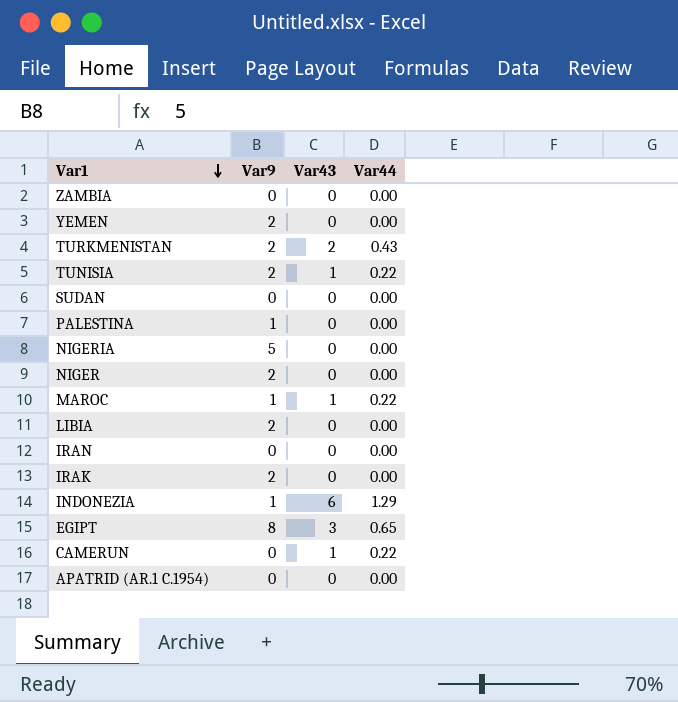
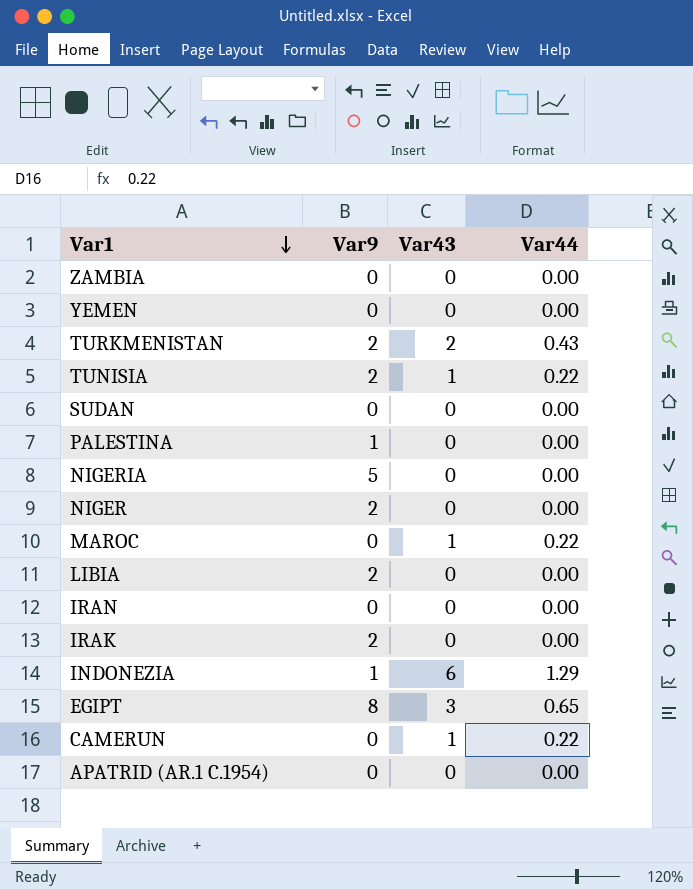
YEMEN | Var9: 2 -> 0
MAROC | Var9: 1 -> 0

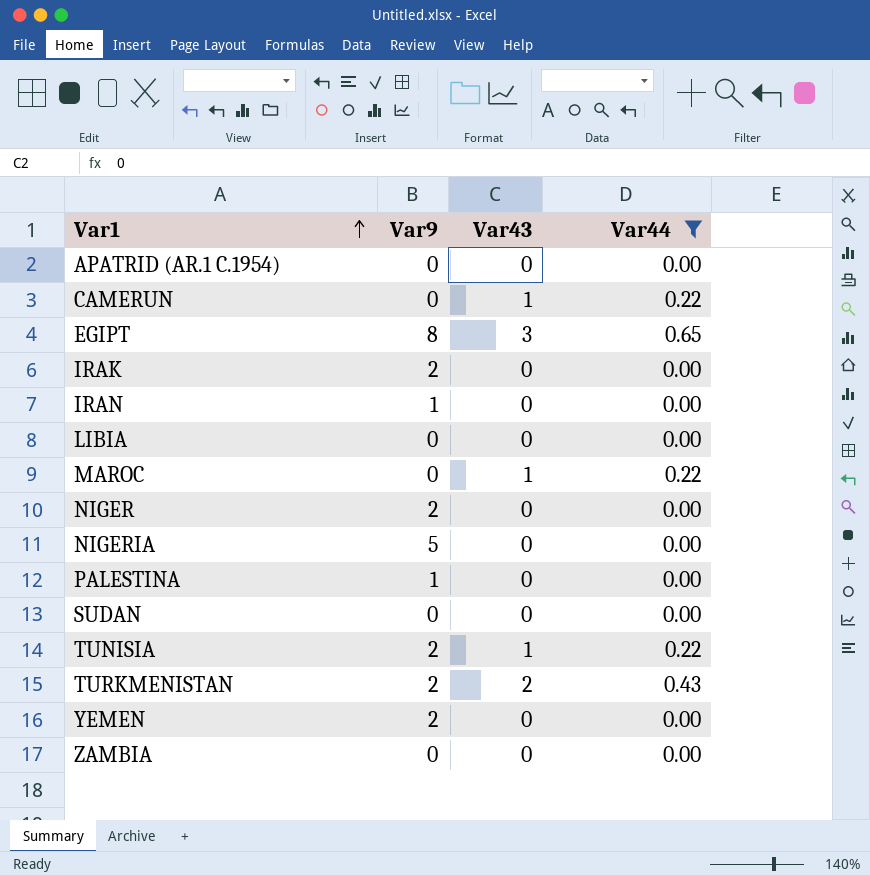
filter: none -> Var44 != 1.29
row order: Var1 descending -> Var1 ascending
IRAN | Var9: 0 -> 1
LIBIA | Var9: 2 -> 0
YEMEN | Var9: 0 -> 2

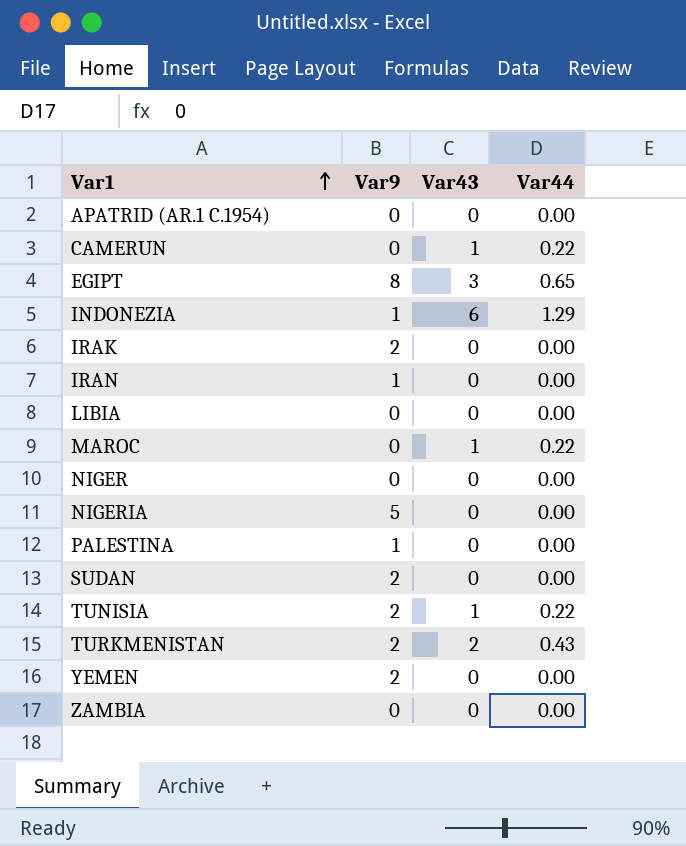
filter: Var44 != 1.29 -> none
NIGER | Var9: 2 -> 0
SUDAN | Var9: 0 -> 2

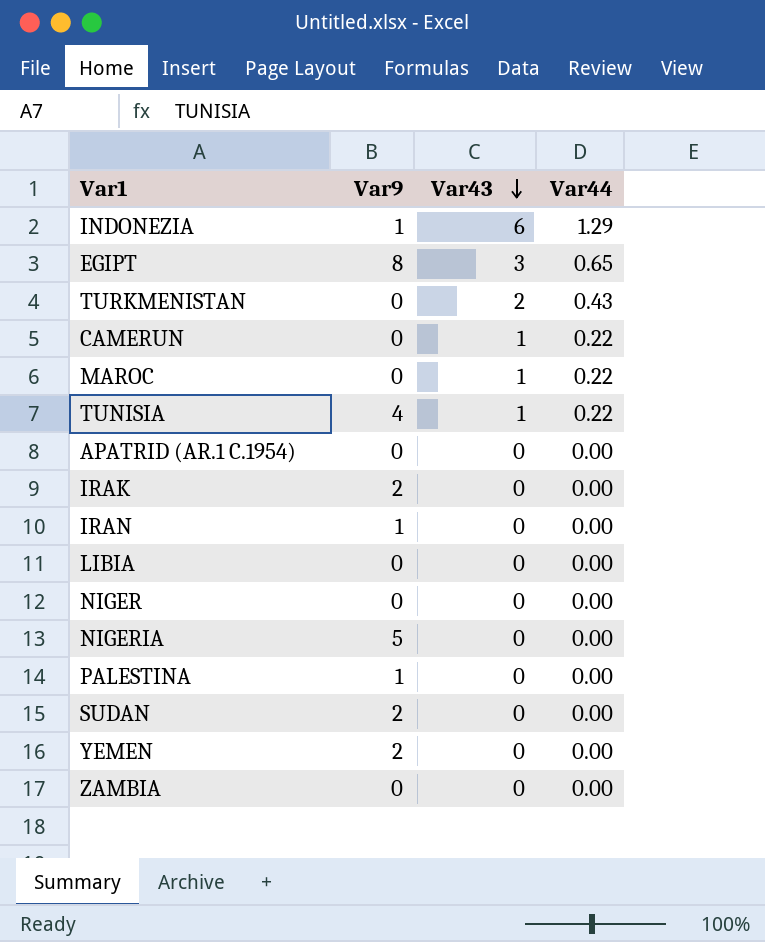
row order: Var1 ascending -> Var43 descending
TURKMENISTAN | Var9: 2 -> 0
TUNISIA | Var9: 2 -> 4

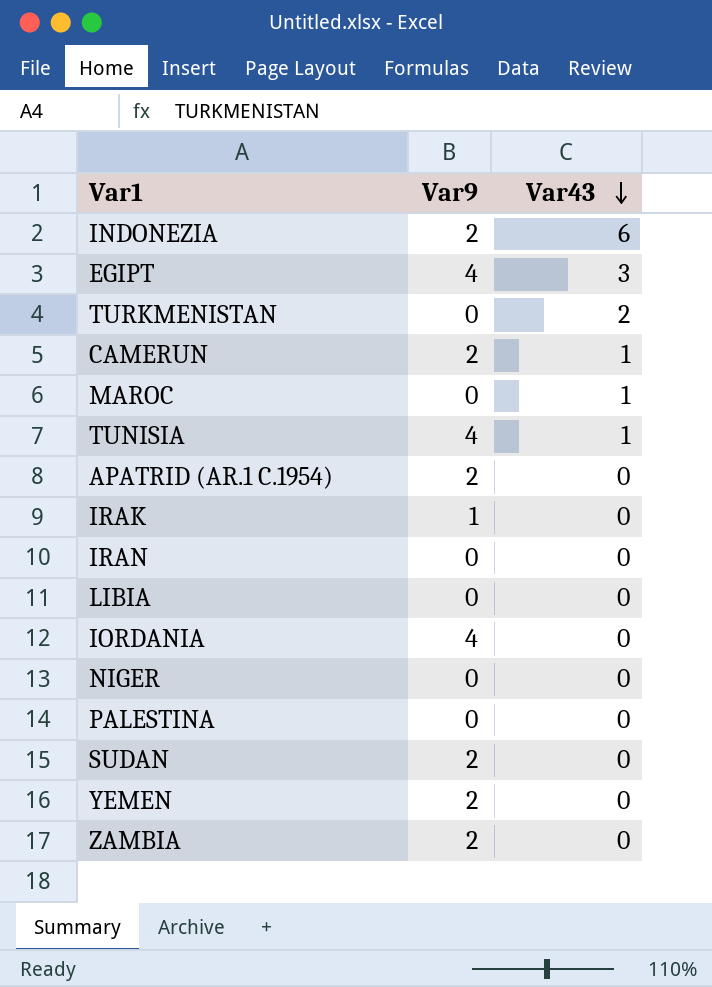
column Var44 | position: 4 -> none
row NIGERIA: 5 | 0 | 0.00 -> none
INDONEZIA | Var9: 1 -> 2
EGIPT | Var9: 8 -> 4
CAMERUN | Var9: 0 -> 2
APATRID (AR.1 C.1954) | Var9: 0 -> 2
IRAK | Var9: 2 -> 1
IRAN | Var9: 1 -> 0
row IORDANIA: none -> 4 | 0
PALESTINA | Var9: 1 -> 0
ZAMBIA | Var9: 0 -> 2

